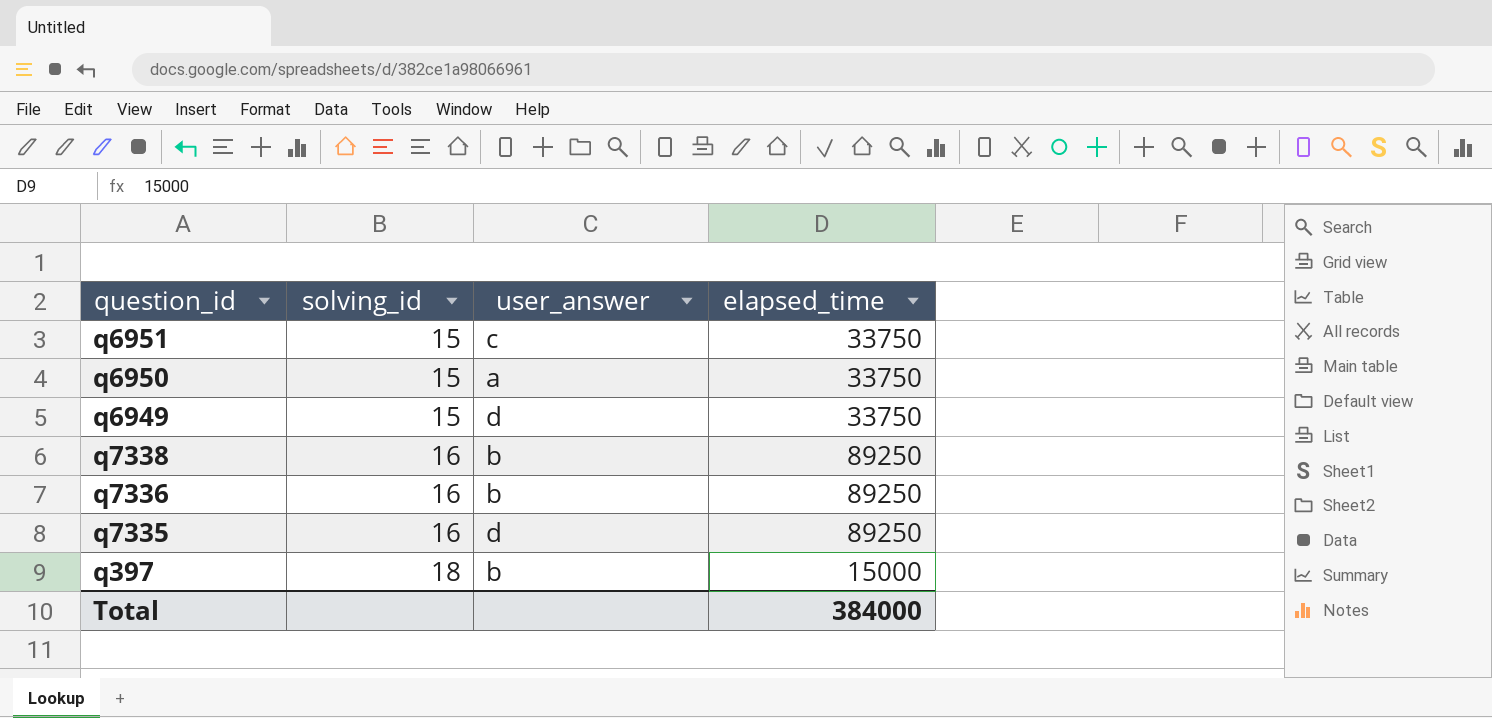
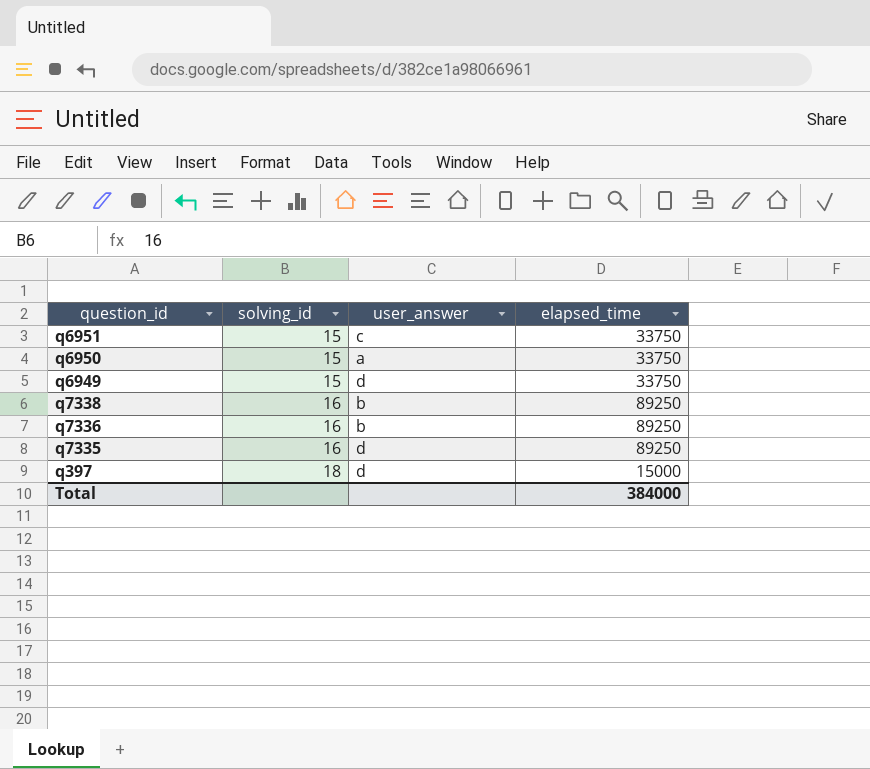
q397 | user_answer: b -> d

